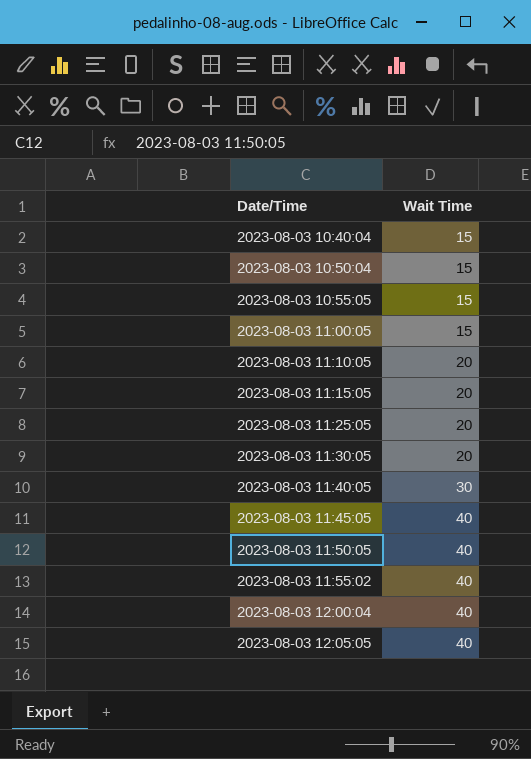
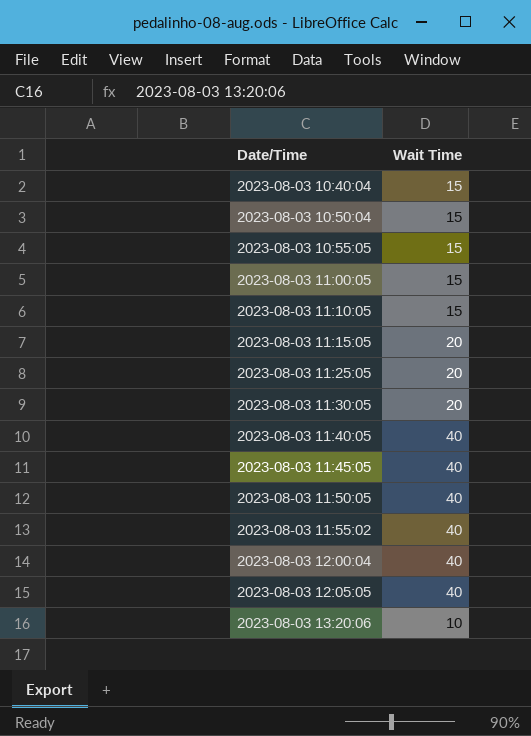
2023-08-03 11:10:05 | Wait Time: 20 -> 15
2023-08-03 11:40:05 | Wait Time: 30 -> 40
row 2023-08-03 13:20:06: none -> 10

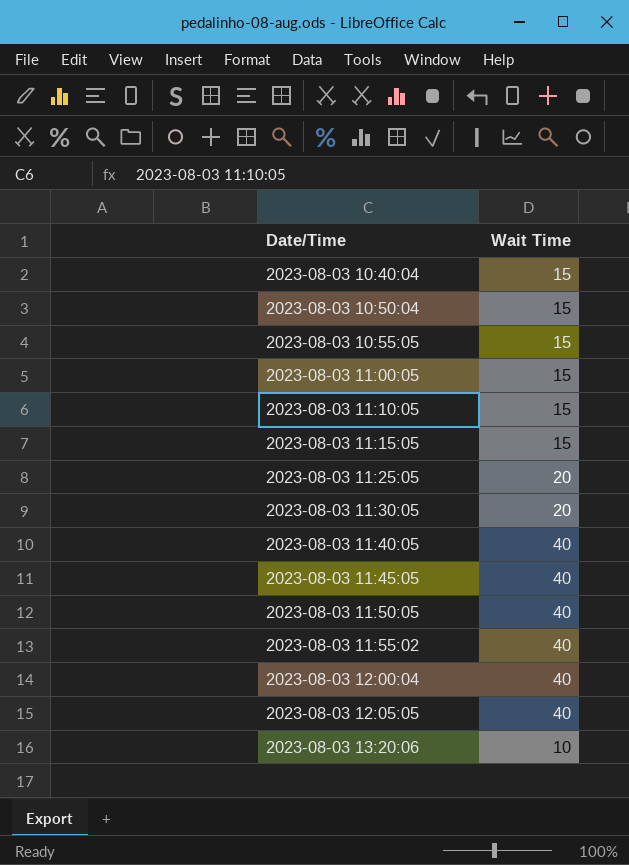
2023-08-03 11:15:05 | Wait Time: 20 -> 15

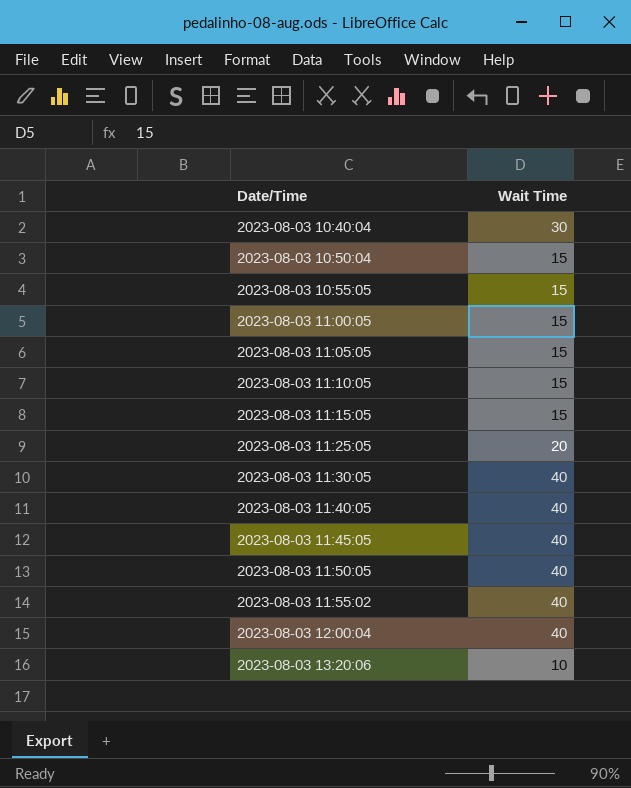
row 2023-08-03 12:05:05: 40 -> none
2023-08-03 10:40:04 | Wait Time: 15 -> 30
row 2023-08-03 11:05:05: none -> 15
2023-08-03 11:30:05 | Wait Time: 20 -> 40

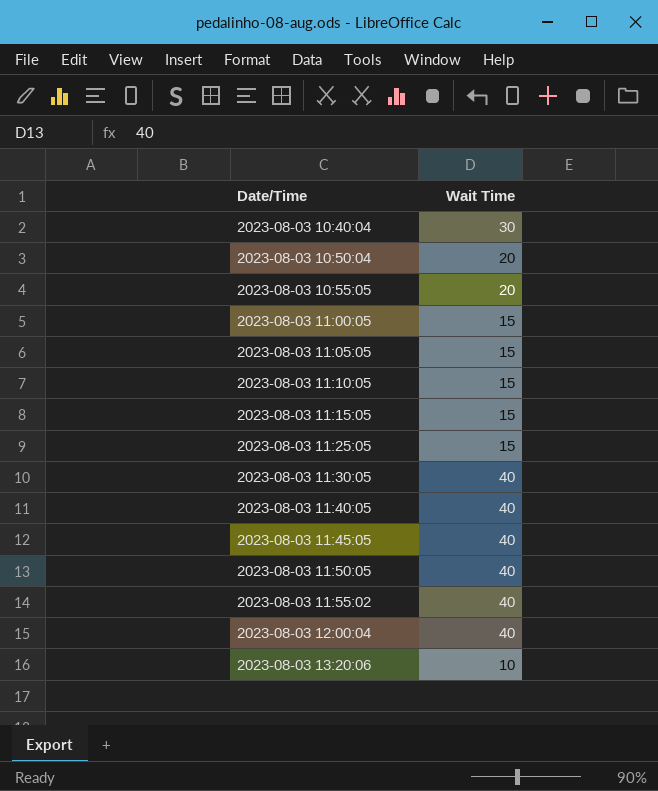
2023-08-03 10:50:04 | Wait Time: 15 -> 20
2023-08-03 10:55:05 | Wait Time: 15 -> 20
2023-08-03 11:25:05 | Wait Time: 20 -> 15

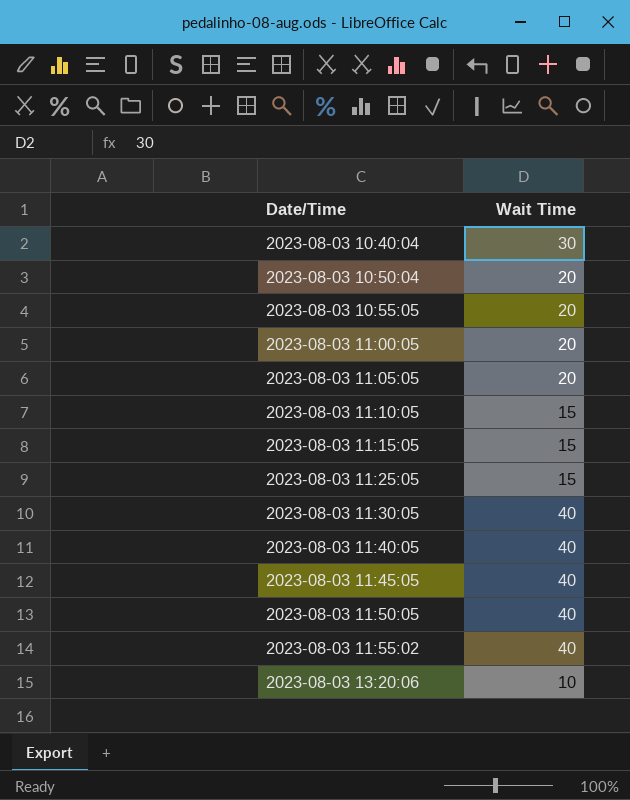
row 2023-08-03 12:00:04: 40 -> none
2023-08-03 11:00:05 | Wait Time: 15 -> 20
2023-08-03 11:05:05 | Wait Time: 15 -> 20

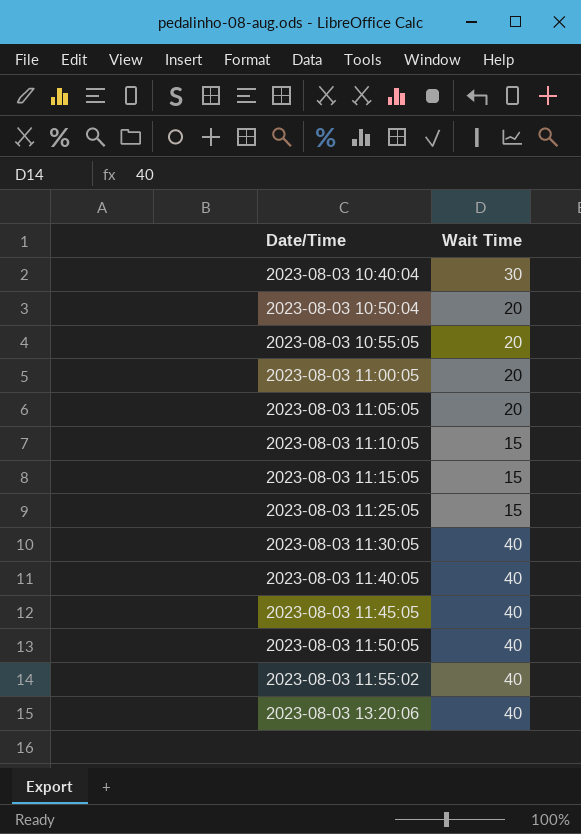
2023-08-03 13:20:06 | Wait Time: 10 -> 40

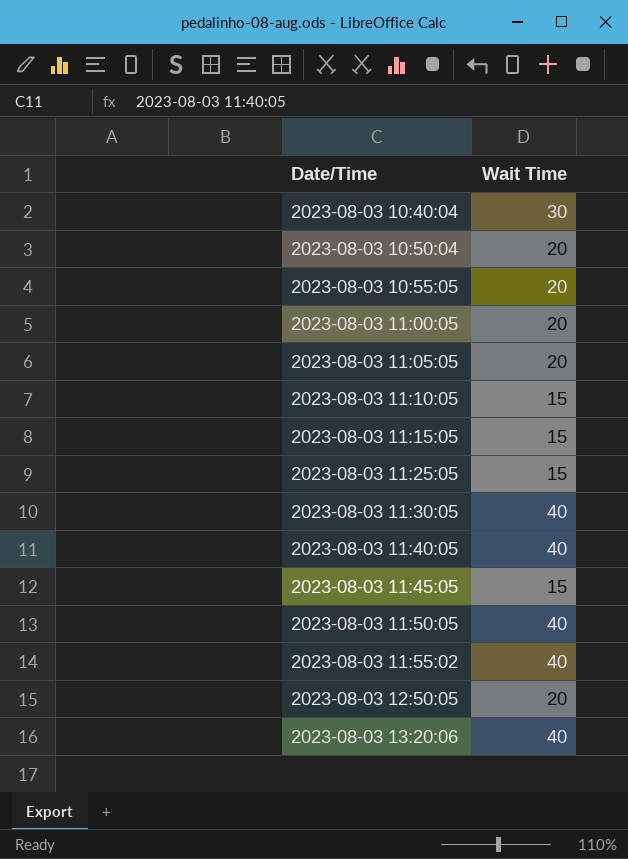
2023-08-03 11:45:05 | Wait Time: 40 -> 15
row 2023-08-03 12:50:05: none -> 20

